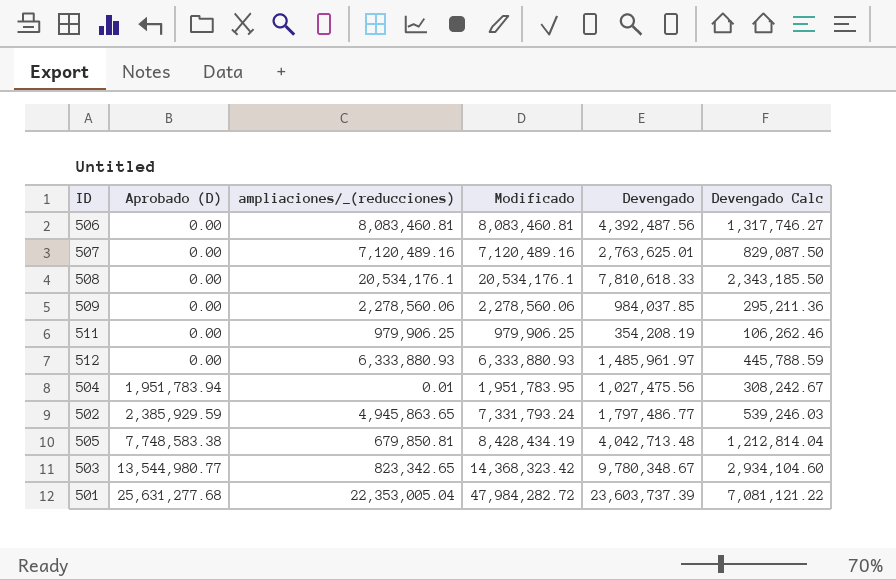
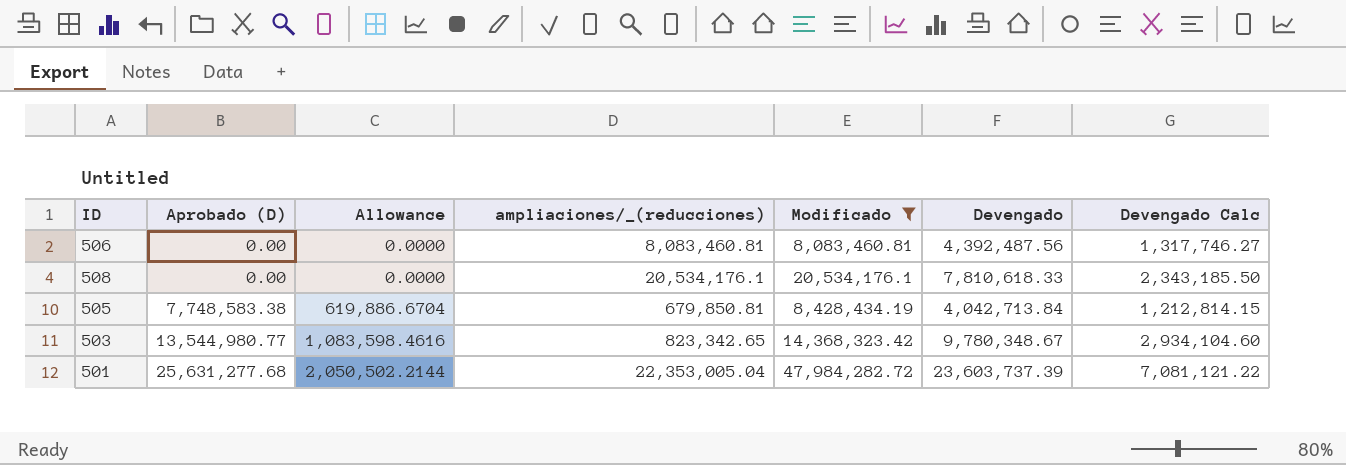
filter: none -> Modificado >= 8,083,460.81
column Allowance | formula: none -> [Aprobado (D)] * 0.08
505 | Devengado: 4,042,713.48 -> 4,042,713.84
505 | Devengado Calc: 1,212,814.04 -> 1,212,814.15

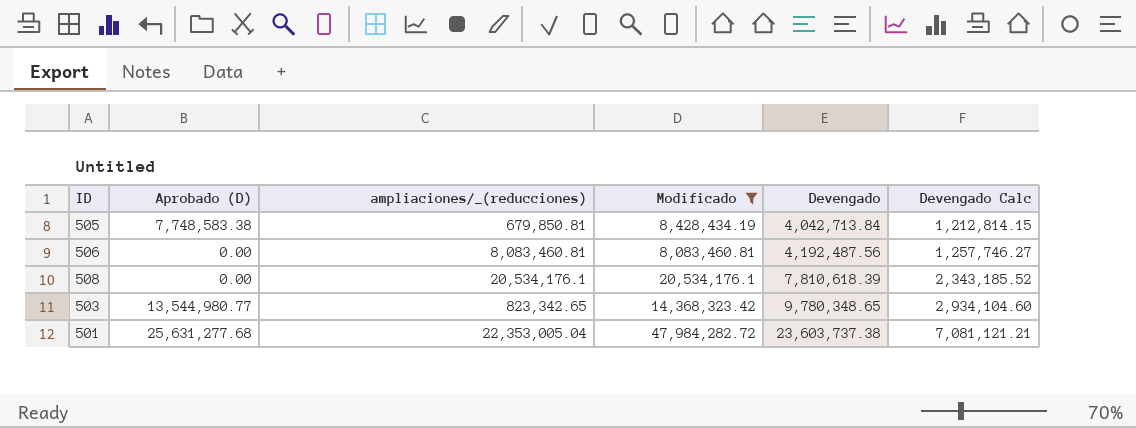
row order: Aprobado (D) ascending -> Devengado ascending
column Allowance | formula: [Aprobado (D)] * 0.08 -> none
506 | Devengado: 4,392,487.56 -> 4,192,487.56
506 | Devengado Calc: 1,317,746.27 -> 1,257,746.27
508 | Devengado: 7,810,618.33 -> 7,810,618.39
508 | Devengado Calc: 2,343,185.50 -> 2,343,185.52
503 | Devengado: 9,780,348.67 -> 9,780,348.65
501 | Devengado: 23,603,737.39 -> 23,603,737.38
501 | Devengado Calc: 7,081,121.22 -> 7,081,121.21

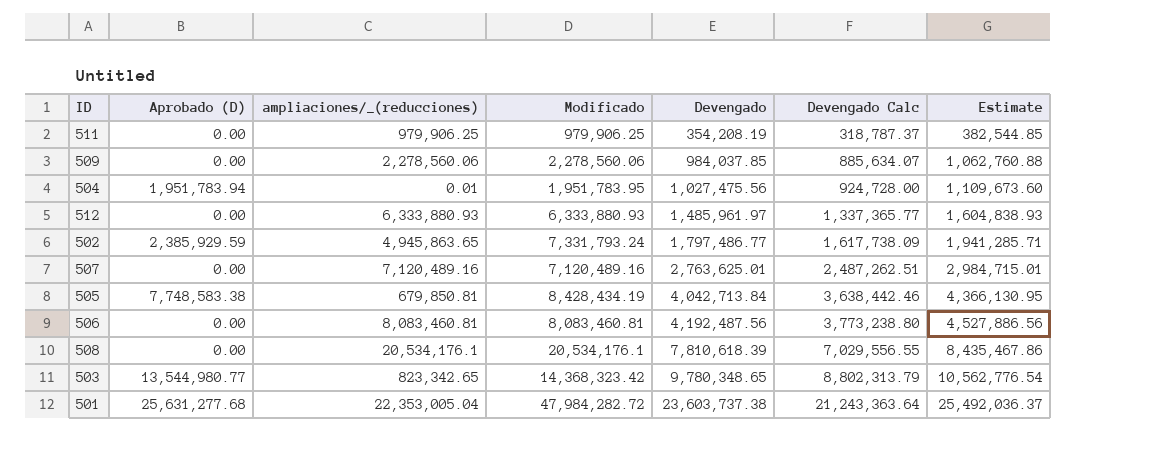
filter: Modificado >= 8,083,460.81 -> none
column Devengado Calc | formula: [Devengado] * 0.3 -> [Devengado] * 0.9
column Estimate | formula: none -> [Devengado] * 1.08

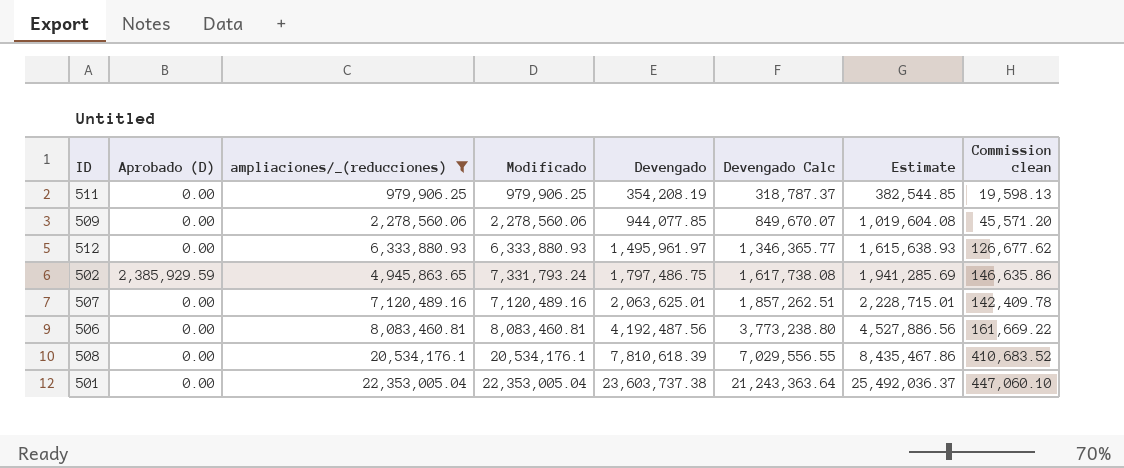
filter: none -> ampliaciones/_(reducciones) >= 979,906.25
column Commission clean | formula: none -> [Modificado] * 0.02
509 | Devengado: 984,037.85 -> 944,077.85
509 | Devengado Calc: 885,634.07 -> 849,670.07
509 | Estimate: 1,062,760.88 -> 1,019,604.08
512 | Devengado: 1,485,961.97 -> 1,495,961.97
512 | Devengado Calc: 1,337,365.77 -> 1,346,365.77
512 | Estimate: 1,604,838.93 -> 1,615,638.93
502 | Devengado: 1,797,486.77 -> 1,797,486.75
502 | Devengado Calc: 1,617,738.09 -> 1,617,738.08
502 | Estimate: 1,941,285.71 -> 1,941,285.69
507 | Devengado: 2,763,625.01 -> 2,063,625.01
507 | Devengado Calc: 2,487,262.51 -> 1,857,262.51
507 | Estimate: 2,984,715.01 -> 2,228,715.01
501 | Aprobado (D): 25,631,277.68 -> 0.00
501 | Modificado: 47,984,282.72 -> 22,353,005.04

